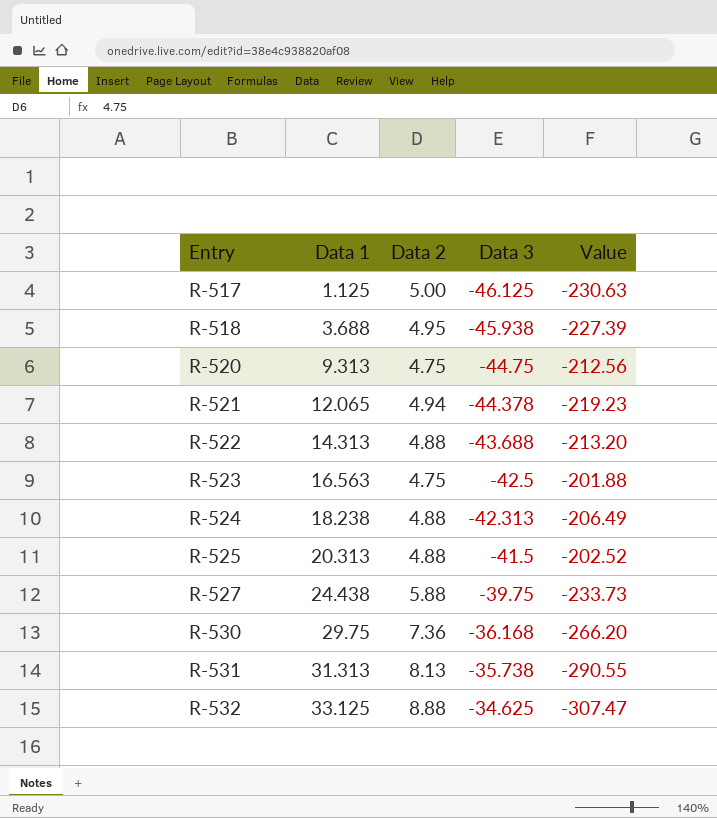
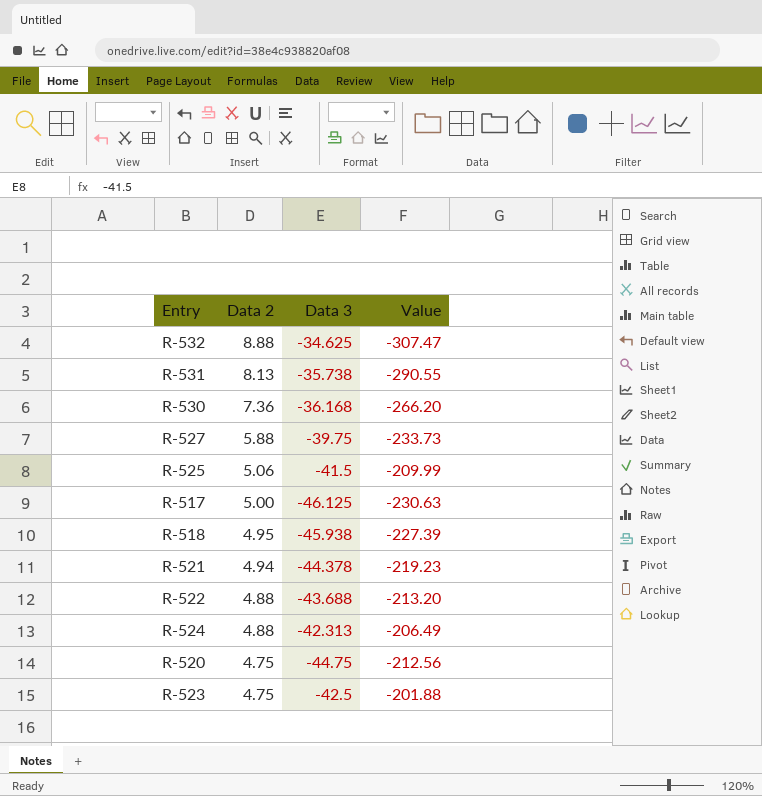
row order: Entry ascending -> Data 2 descending
column Data 1 | position: 2 -> none
R-525 | Data 2: 4.88 -> 5.06
R-525 | Value: -202.52 -> -209.99

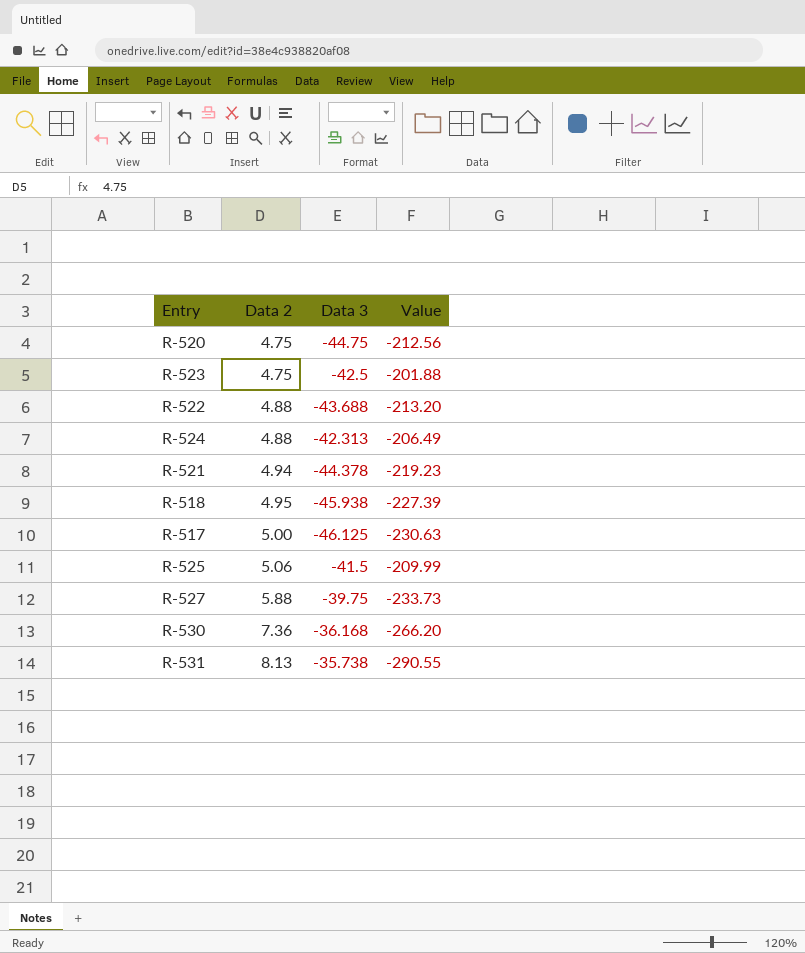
row order: Data 2 descending -> Data 2 ascending
row R-532: 8.88 | -34.625 | -307.47 -> none

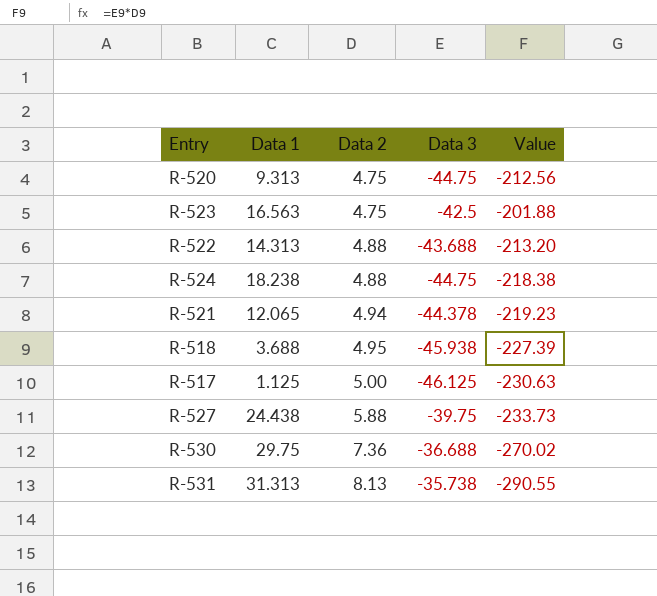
column Data 1 | position: none -> 2
row R-525: 5.06 | -41.5 | -209.99 -> none
R-524 | Data 3: -42.313 -> -44.75
R-524 | Value: -206.49 -> -218.38
R-530 | Data 3: -36.168 -> -36.688
R-530 | Value: -266.20 -> -270.02

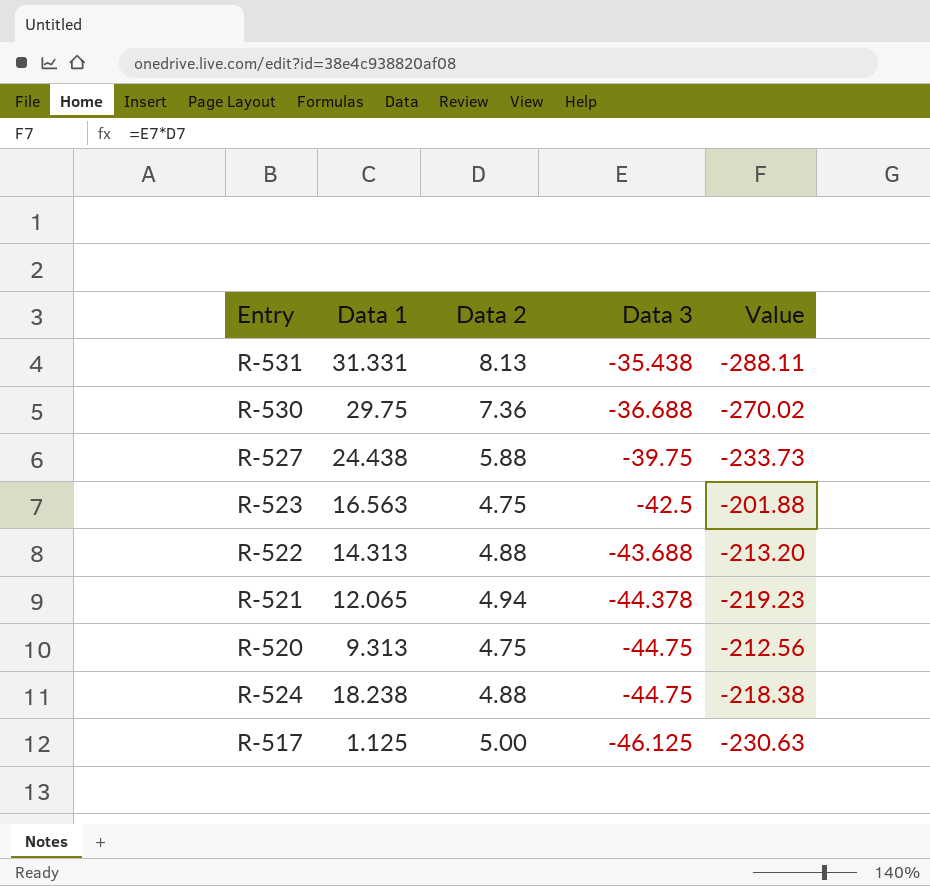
row order: Data 2 ascending -> Data 3 descending
row R-518: 3.688 | 4.95 | -45.938 | -227.39 -> none
R-531 | Data 1: 31.313 -> 31.331
R-531 | Data 3: -35.738 -> -35.438
R-531 | Value: -290.55 -> -288.11

